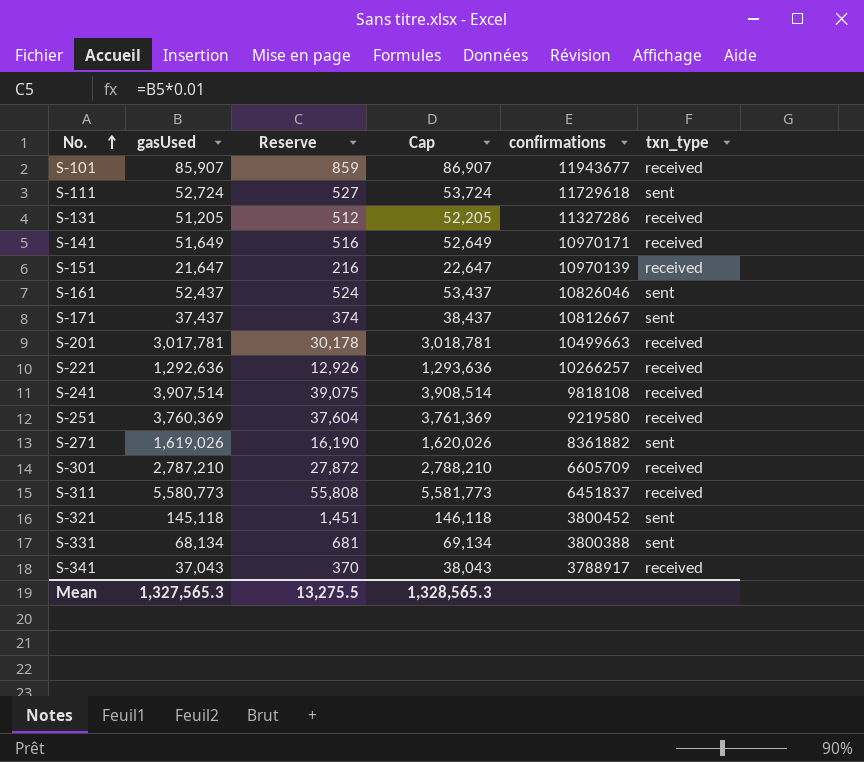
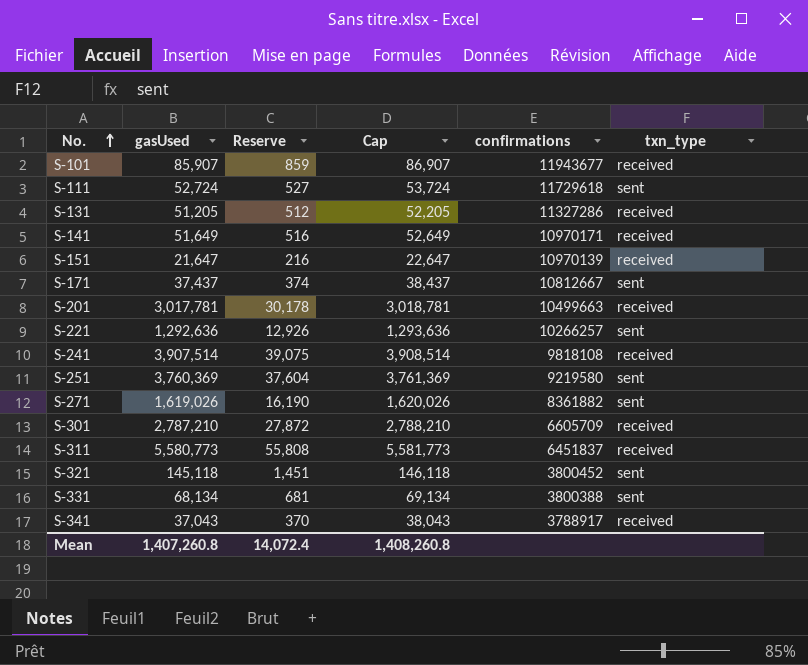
row S-161: 52,437 | 524 | 53,437 | 10826046 | sent -> none
S-221 | txn_type: received -> sent
S-251 | txn_type: received -> sent
Mean | gasUsed: 1,327,565.3 -> 1,407,260.8
Mean | Reserve: 13,275.5 -> 14,072.4
Mean | Cap: 1,328,565.3 -> 1,408,260.8

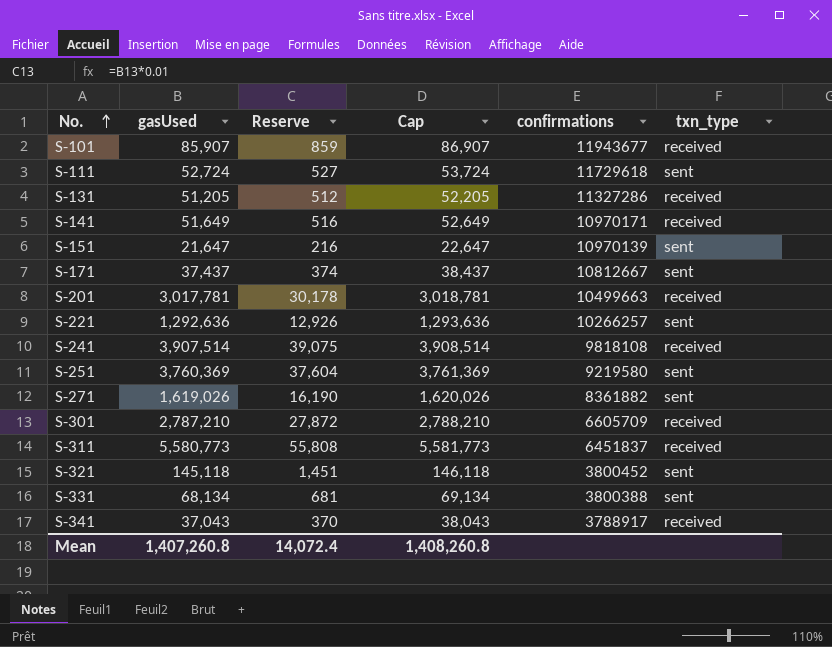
S-151 | txn_type: received -> sent

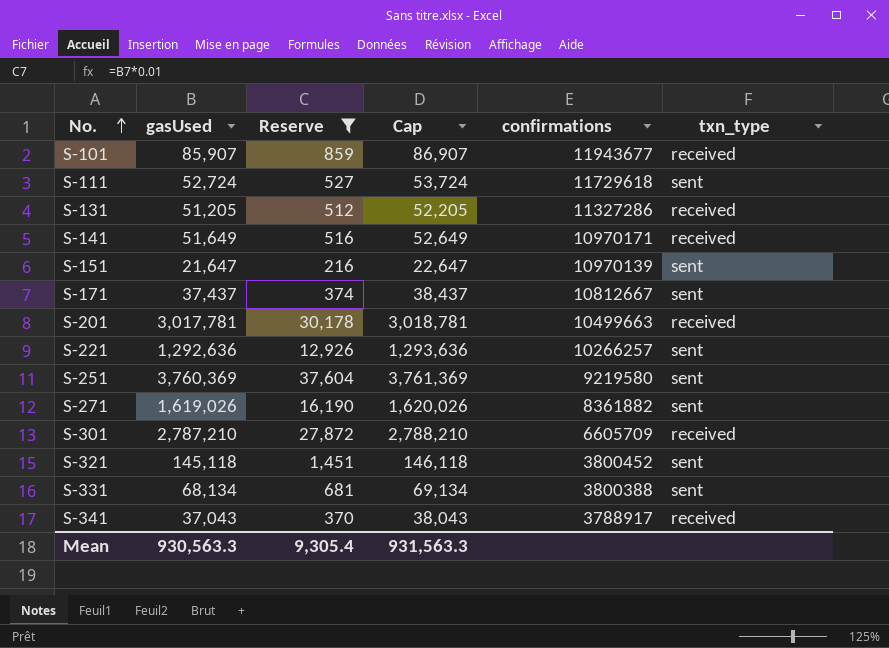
filter: none -> Reserve <= 37,604
Mean | gasUsed: 1,407,260.8 -> 930,563.3
Mean | Reserve: 14,072.4 -> 9,305.4
Mean | Cap: 1,408,260.8 -> 931,563.3

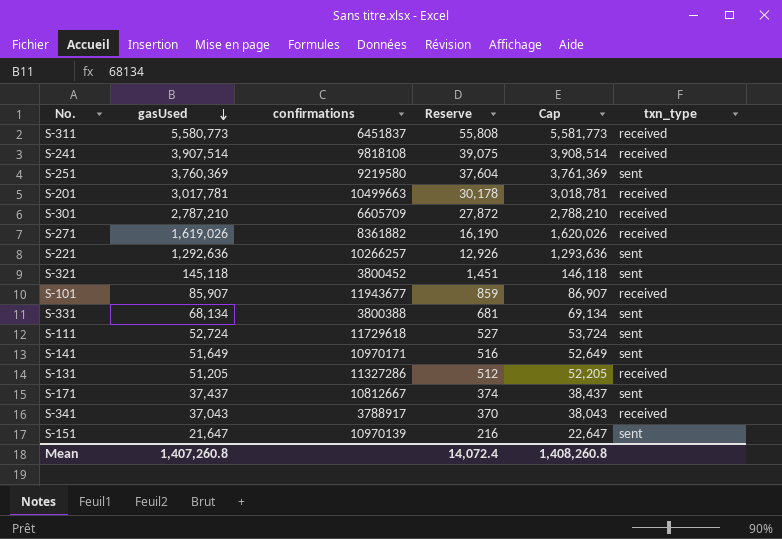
filter: Reserve <= 37,604 -> none
row order: No. ascending -> gasUsed descending
column confirmations | position: 5 -> 3
S-271 | txn_type: sent -> received
S-141 | txn_type: received -> sent
Mean | gasUsed: 930,563.3 -> 1,407,260.8
Mean | Reserve: 9,305.4 -> 14,072.4
Mean | Cap: 931,563.3 -> 1,408,260.8

